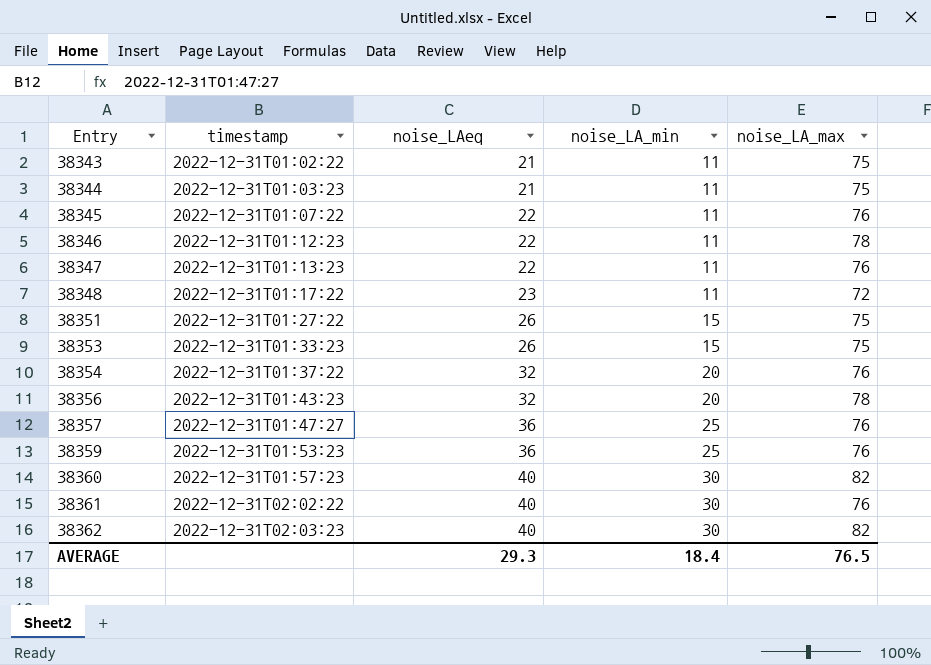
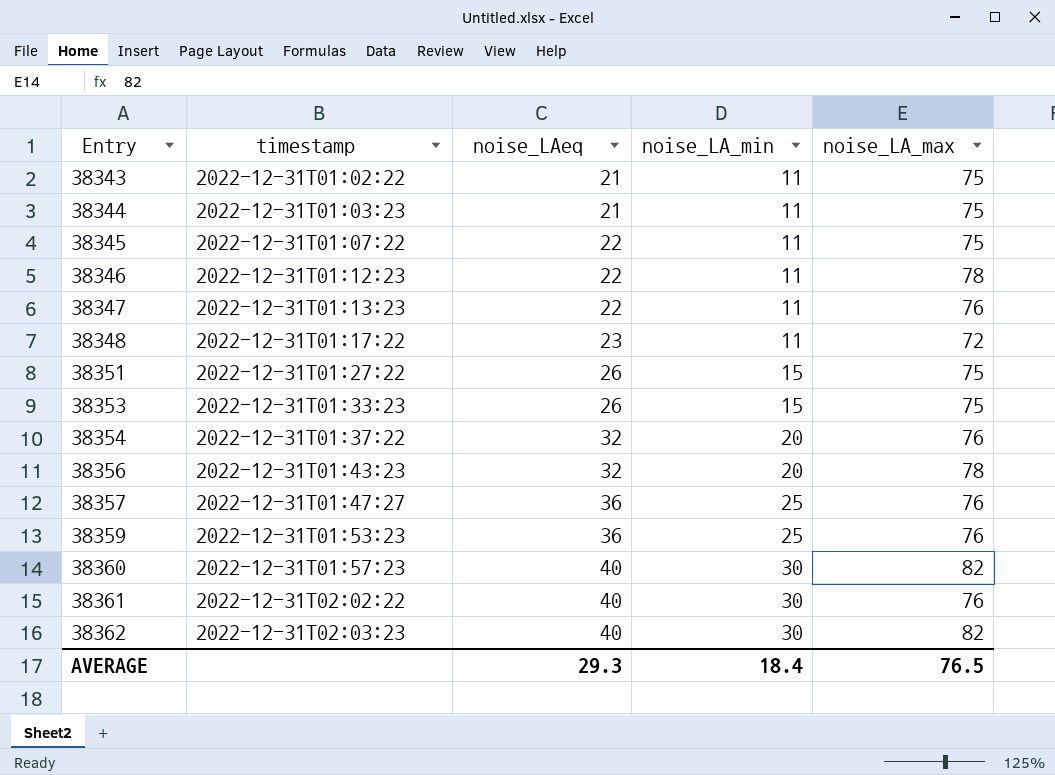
38345 | noise_LA_max: 76 -> 75

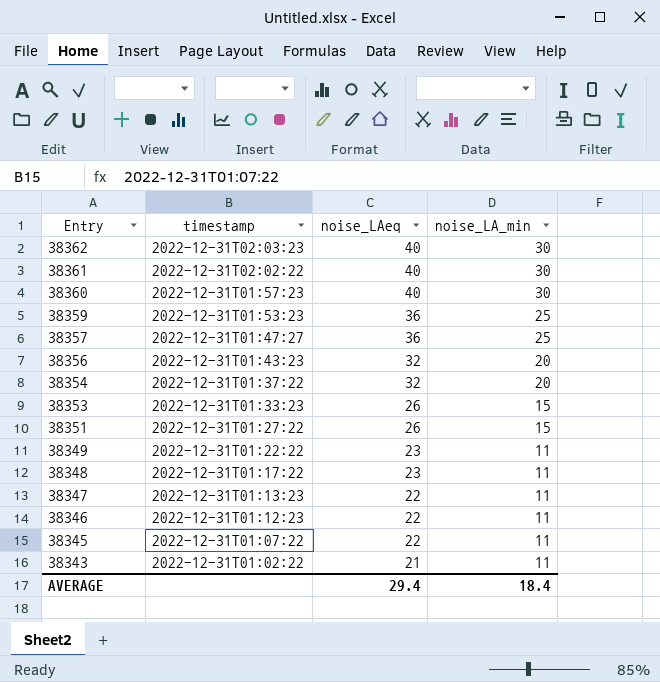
row order: Entry ascending -> Entry descending
column noise_LA_max | position: 5 -> none
row 38344: 2022-12-31T01:03:23 | 21 | 11 | 75 -> none
row 38349: none -> 2022-12-31T01:22:22 | 23 | 11
AVERAGE | noise_LAeq: 29.3 -> 29.4

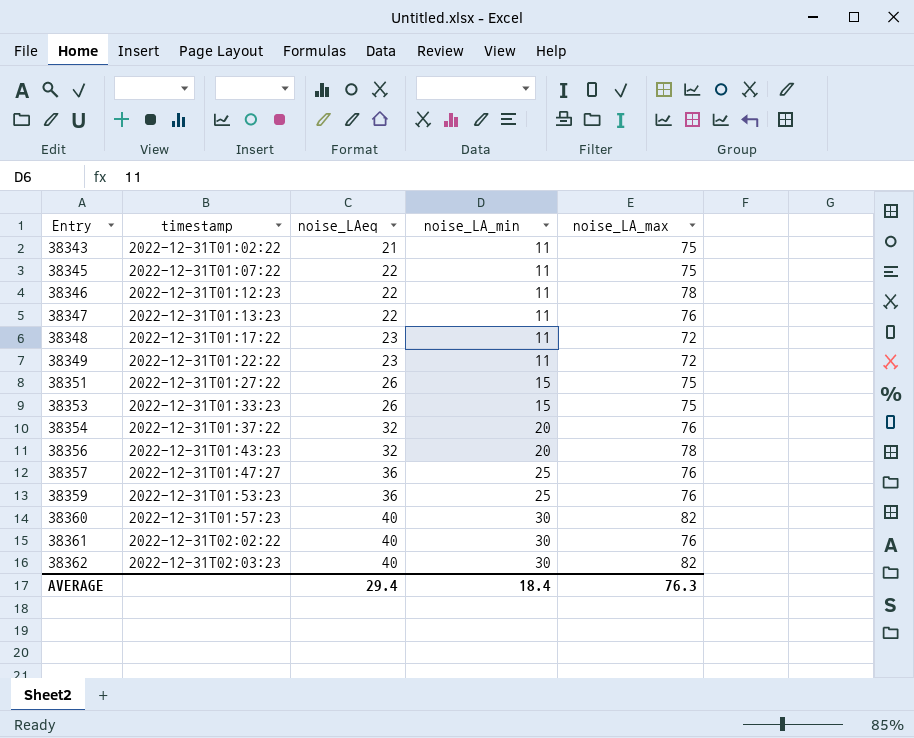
row order: Entry descending -> Entry ascending
column noise_LA_max | position: none -> 5

